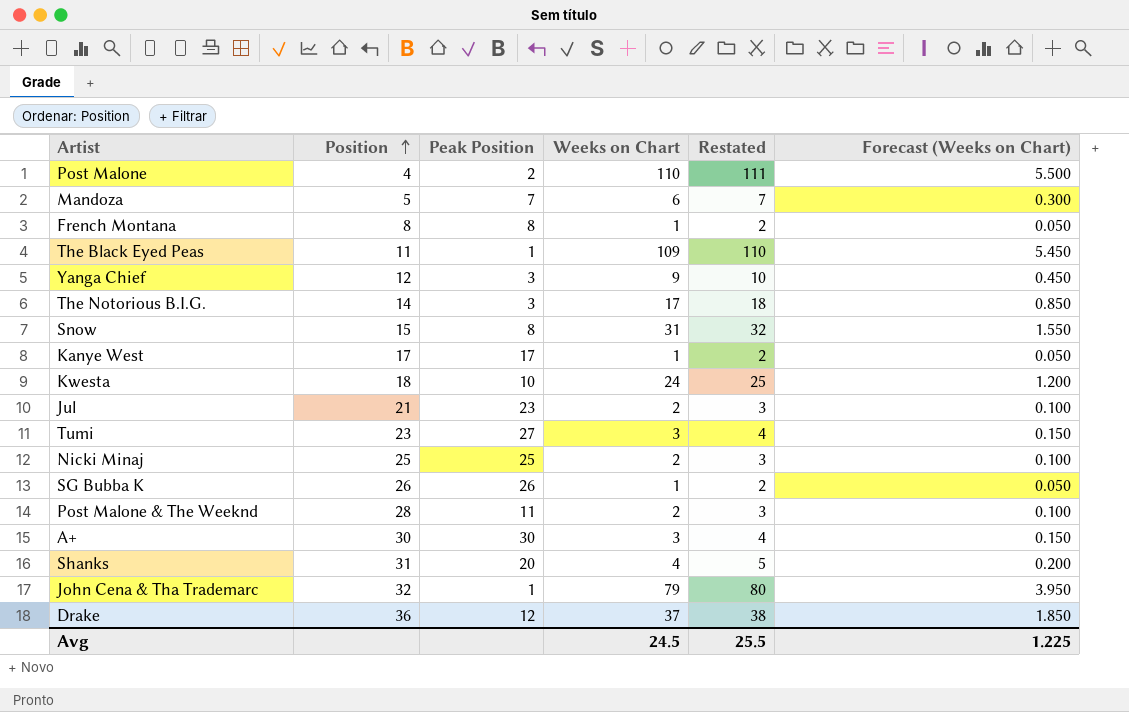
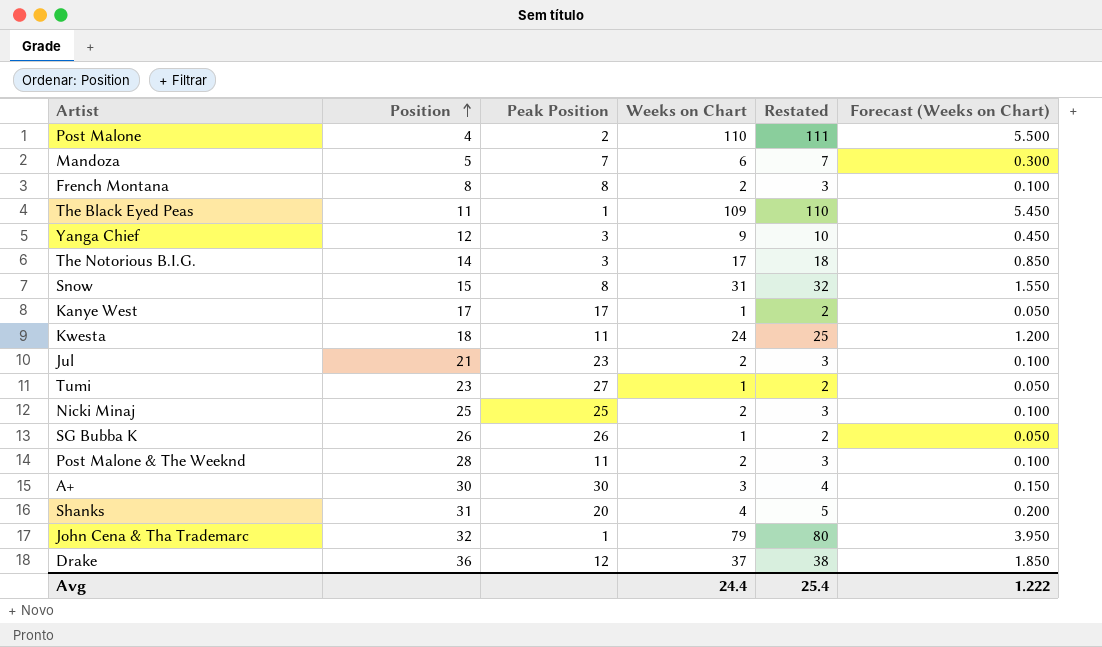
French Montana | Weeks on Chart: 1 -> 2
French Montana | Restated: 2 -> 3
French Montana | Forecast (Weeks on Chart): 0.050 -> 0.100
Kwesta | Peak Position: 10 -> 11
Tumi | Weeks on Chart: 3 -> 1
Tumi | Restated: 4 -> 2
Tumi | Forecast (Weeks on Chart): 0.150 -> 0.050
Avg | Weeks on Chart: 24.5 -> 24.4
Avg | Restated: 25.5 -> 25.4
Avg | Forecast (Weeks on Chart): 1.225 -> 1.222

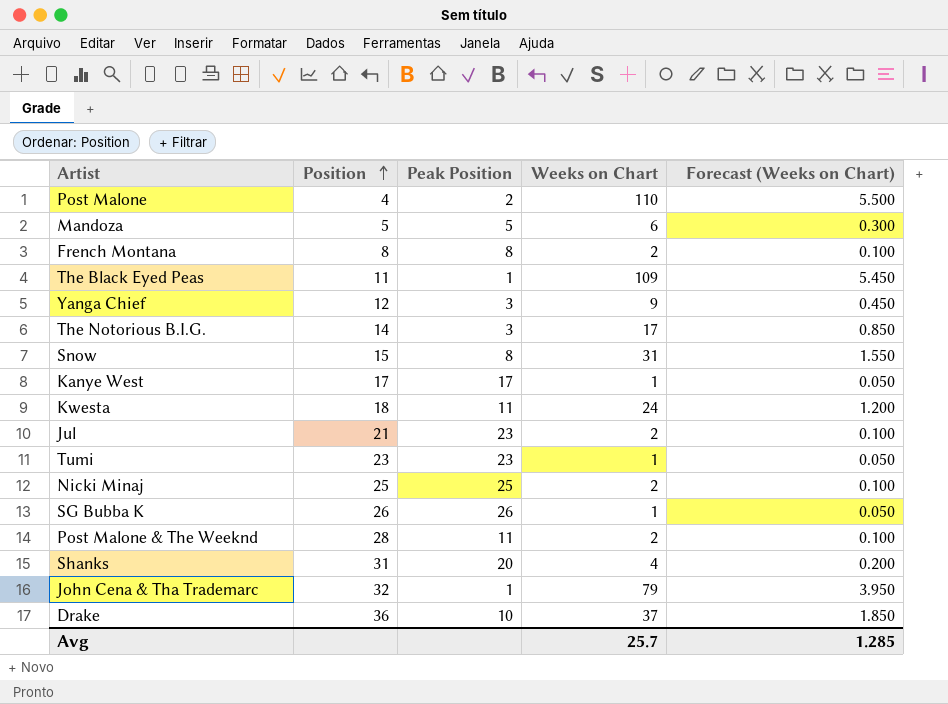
column Restated | formula: [Weeks on Chart] + 1 -> none
row A+: 30 | 30 | 3 | 4 | 0.150 -> none
Mandoza | Peak Position: 7 -> 5
Tumi | Peak Position: 27 -> 23
Drake | Peak Position: 12 -> 10
Avg | Weeks on Chart: 24.4 -> 25.7
Avg | Forecast (Weeks on Chart): 1.222 -> 1.285

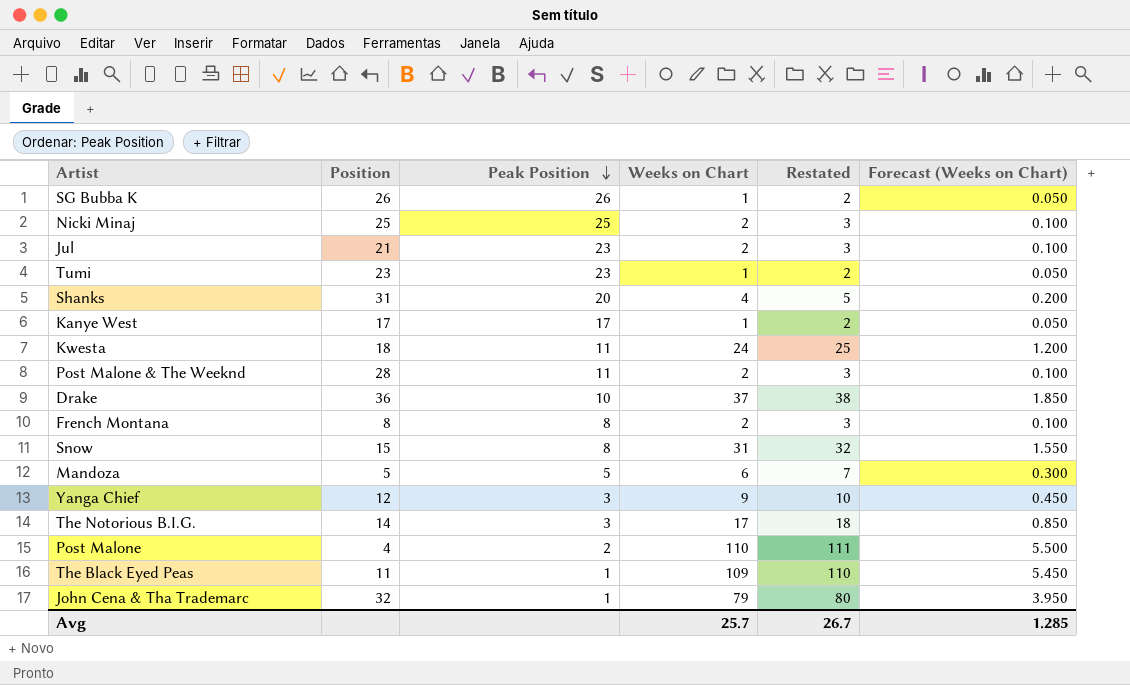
row order: Position ascending -> Peak Position descending
column Restated | formula: none -> [Weeks on Chart] + 1

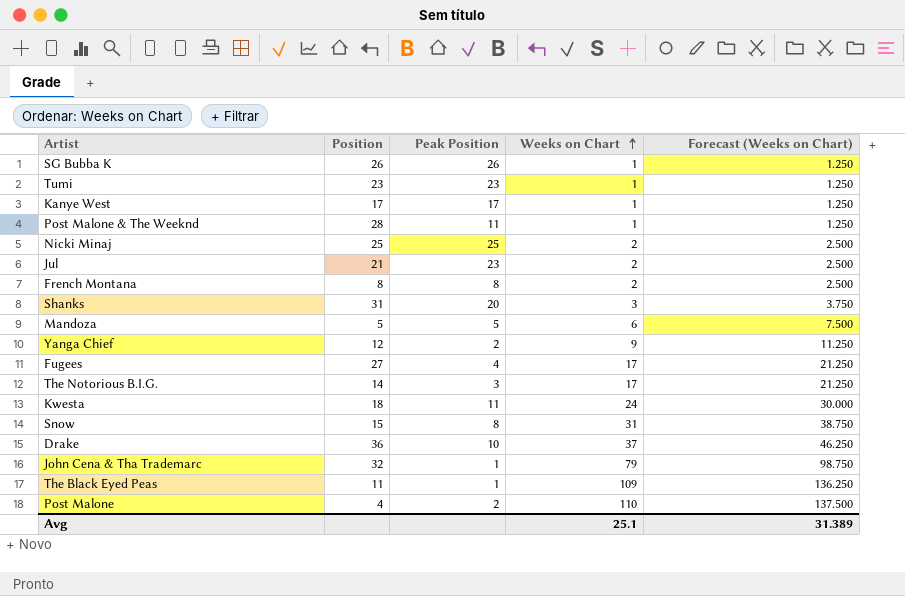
row order: Peak Position descending -> Weeks on Chart ascending
column Restated | formula: [Weeks on Chart] + 1 -> none
column Forecast (Weeks on Chart) | formula: [Weeks on Chart] * 0.05 -> [Weeks on Chart] * 1.25
Post Malone & The Weeknd | Weeks on Chart: 2 -> 1
Shanks | Weeks on Chart: 4 -> 3
Yanga Chief | Peak Position: 3 -> 2
row Fugees: none -> 27 | 4 | 17 | 21.250
Avg | Weeks on Chart: 25.7 -> 25.1
Avg | Forecast (Weeks on Chart): 1.285 -> 31.389

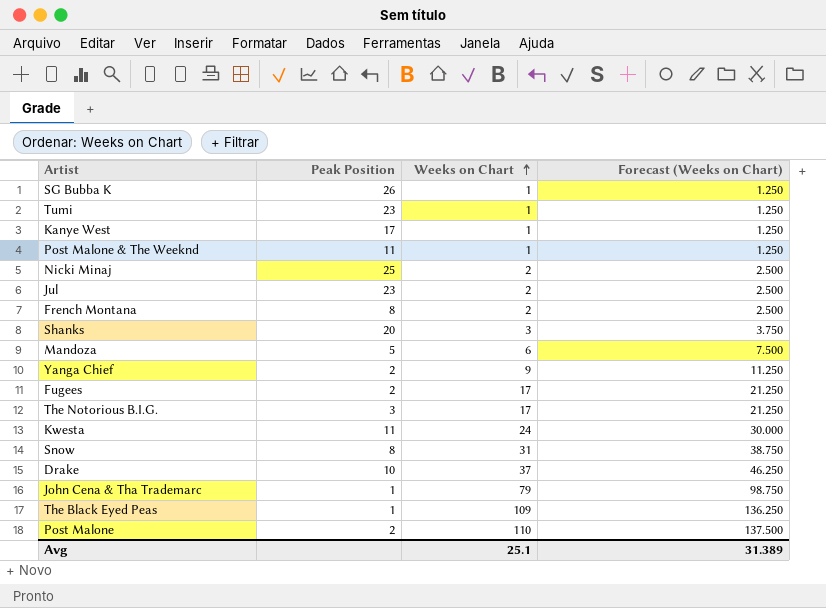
column Position | position: 2 -> none
Fugees | Peak Position: 4 -> 2

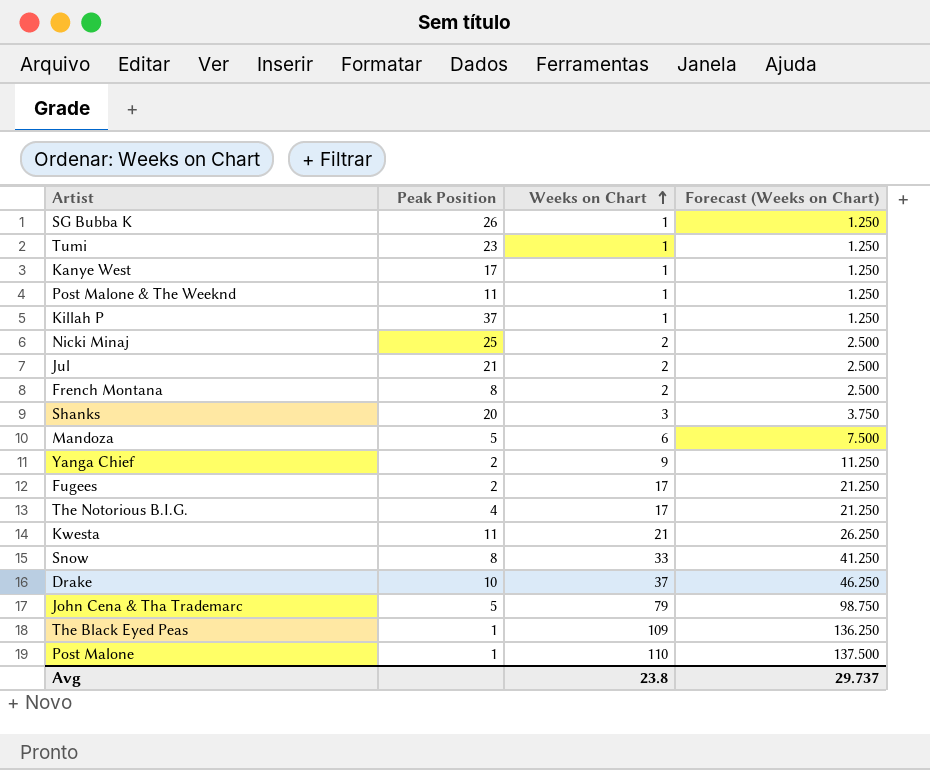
row Killah P: none -> 37 | 1 | 1.250
Jul | Peak Position: 23 -> 21
The Notorious B.I.G. | Peak Position: 3 -> 4
Kwesta | Weeks on Chart: 24 -> 21
Kwesta | Forecast (Weeks on Chart): 30.000 -> 26.250
Snow | Weeks on Chart: 31 -> 33
Snow | Forecast (Weeks on Chart): 38.750 -> 41.250
John Cena & Tha Trademarc | Peak Position: 1 -> 5
Post Malone | Peak Position: 2 -> 1
Avg | Weeks on Chart: 25.1 -> 23.8
Avg | Forecast (Weeks on Chart): 31.389 -> 29.737

